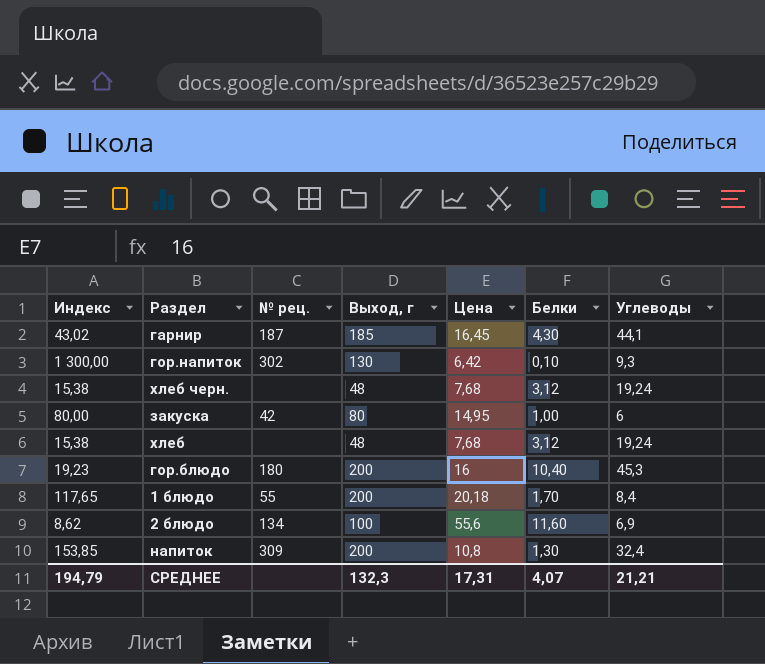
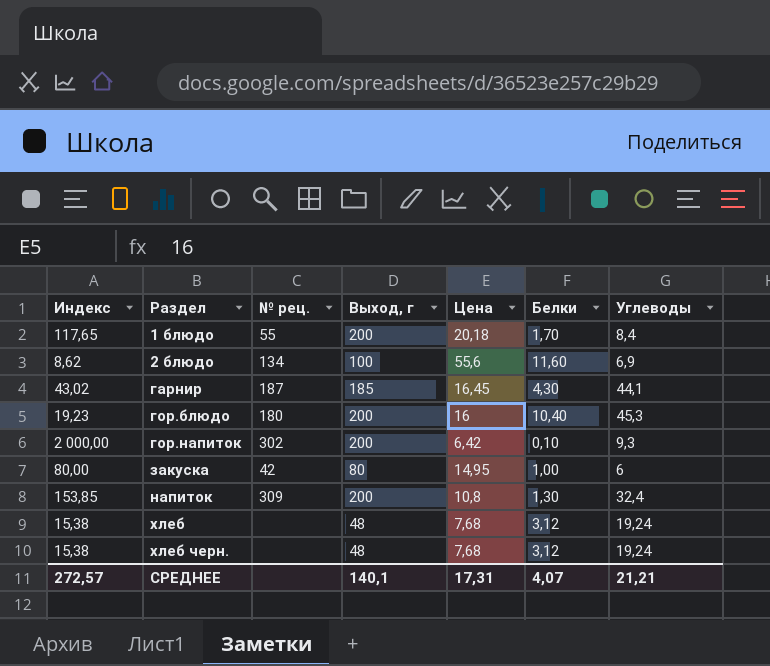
row order: none -> Раздел ascending
гор.напиток | Индекс: 1 300,00 -> 2 000,00
гор.напиток | Выход, г: 130 -> 200
СРЕДНЕЕ | Индекс: 194,79 -> 272,57
СРЕДНЕЕ | Выход, г: 132,3 -> 140,1

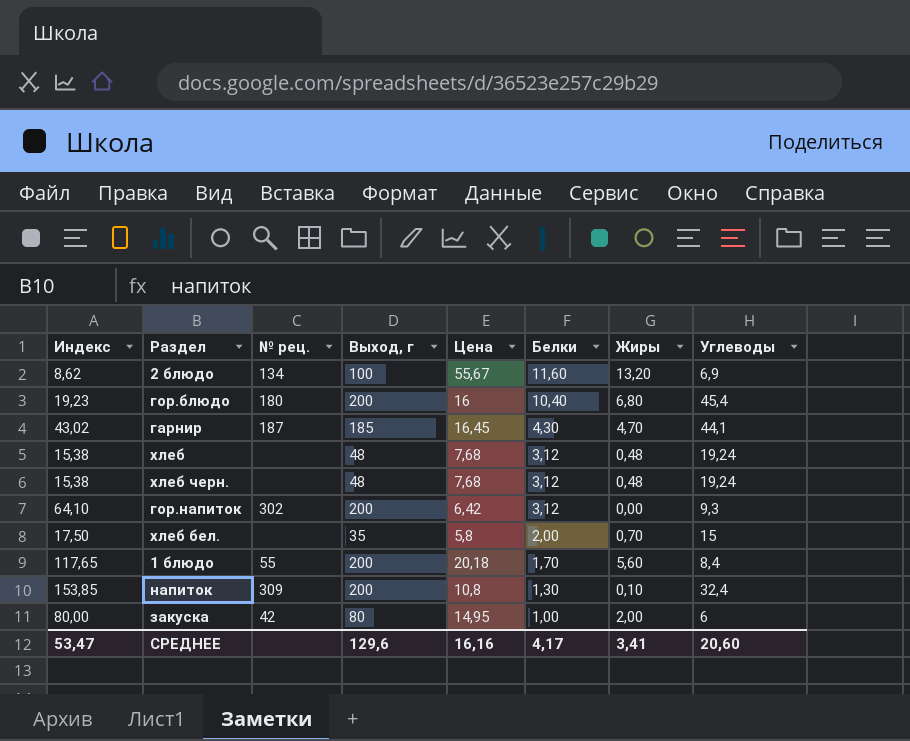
row order: Раздел ascending -> Белки descending
column Жиры | position: none -> 7
2 блюдо | Цена: 55,6 -> 55,67
гор.блюдо | Углеводы: 45,3 -> 45,4
гор.напиток | Индекс: 2 000,00 -> 64,10
гор.напиток | Белки: 0,10 -> 3,12
row хлеб бел.: none -> 17,50 | none | 35 | 5,8 | 2,00 | 0,70 | 15
СРЕДНЕЕ | Индекс: 272,57 -> 53,47
СРЕДНЕЕ | Выход, г: 140,1 -> 129,6
СРЕДНЕЕ | Цена: 17,31 -> 16,16
СРЕДНЕЕ | Белки: 4,07 -> 4,17
СРЕДНЕЕ | Углеводы: 21,21 -> 20,60

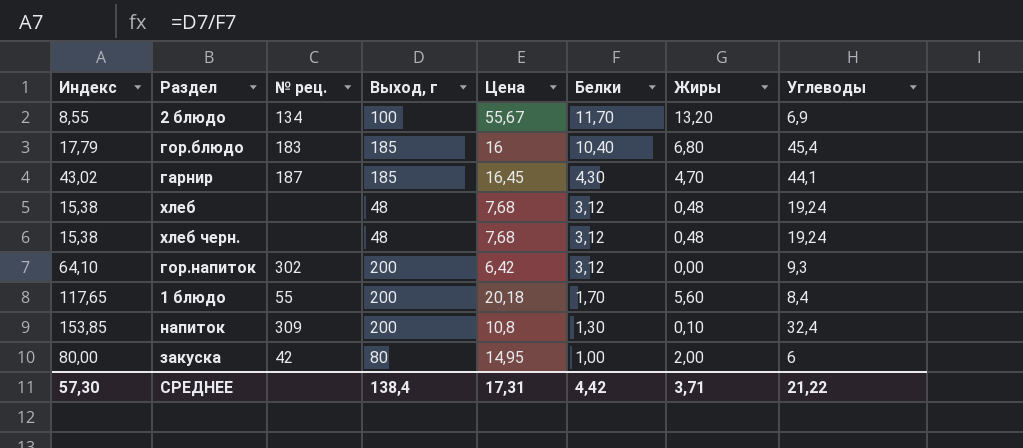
row хлеб бел.: 17,50 | none | 35 | 5,8 | 2,00 | 0,70 | 15 -> none
2 блюдо | Индекс: 8,62 -> 8,55
2 блюдо | Белки: 11,60 -> 11,70
гор.блюдо | Индекс: 19,23 -> 17,79
гор.блюдо | № рец.: 180 -> 183
гор.блюдо | Выход, г: 200 -> 185
СРЕДНЕЕ | Индекс: 53,47 -> 57,30
СРЕДНЕЕ | Выход, г: 129,6 -> 138,4
СРЕДНЕЕ | Цена: 16,16 -> 17,31
СРЕДНЕЕ | Белки: 4,17 -> 4,42
СРЕДНЕЕ | Жиры: 3,41 -> 3,71
СРЕДНЕЕ | Углеводы: 20,60 -> 21,22

